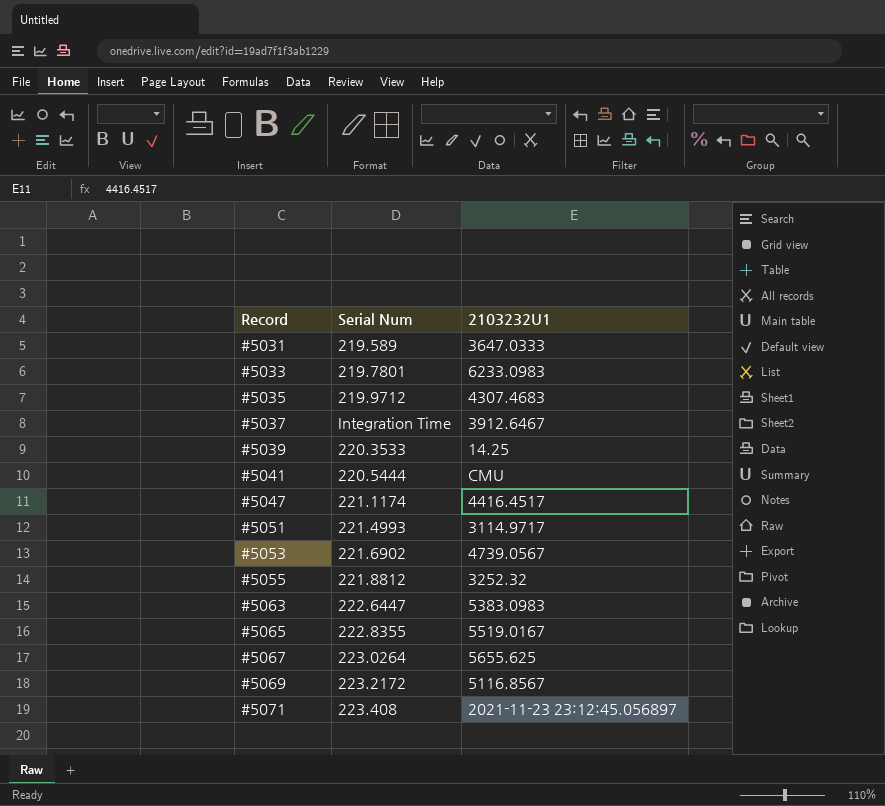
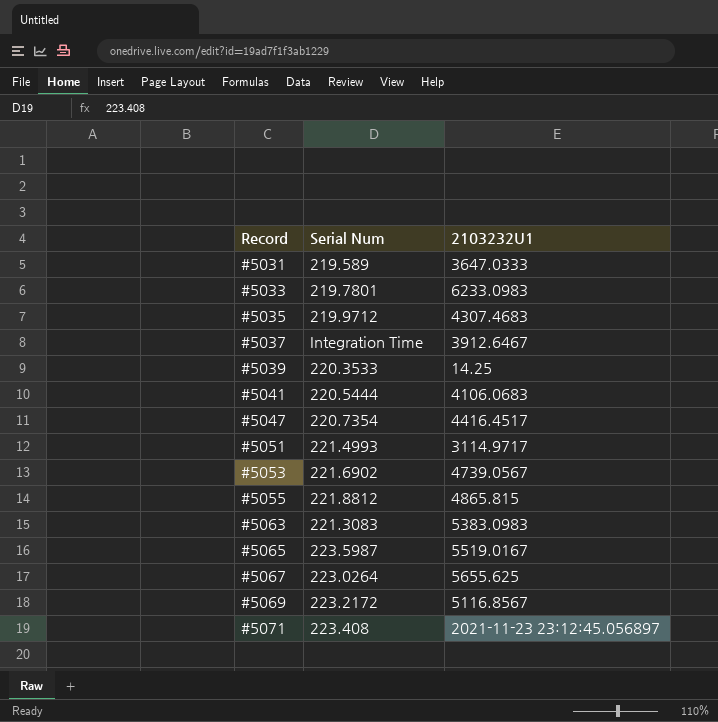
#5041 | 2103232U1: CMU -> 4106.0683
#5047 | Serial Num: 221.1174 -> 220.7354
#5055 | 2103232U1: 3252.32 -> 4865.815
#5063 | Serial Num: 222.6447 -> 221.3083
#5065 | Serial Num: 222.8355 -> 223.5987

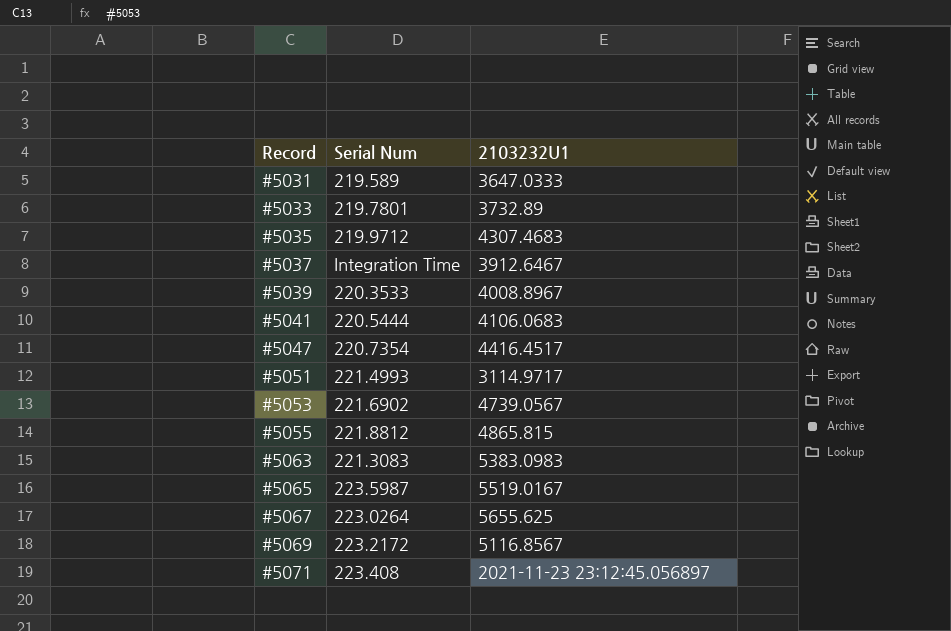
#5033 | 2103232U1: 6233.0983 -> 3732.89
#5039 | 2103232U1: 14.25 -> 4008.8967

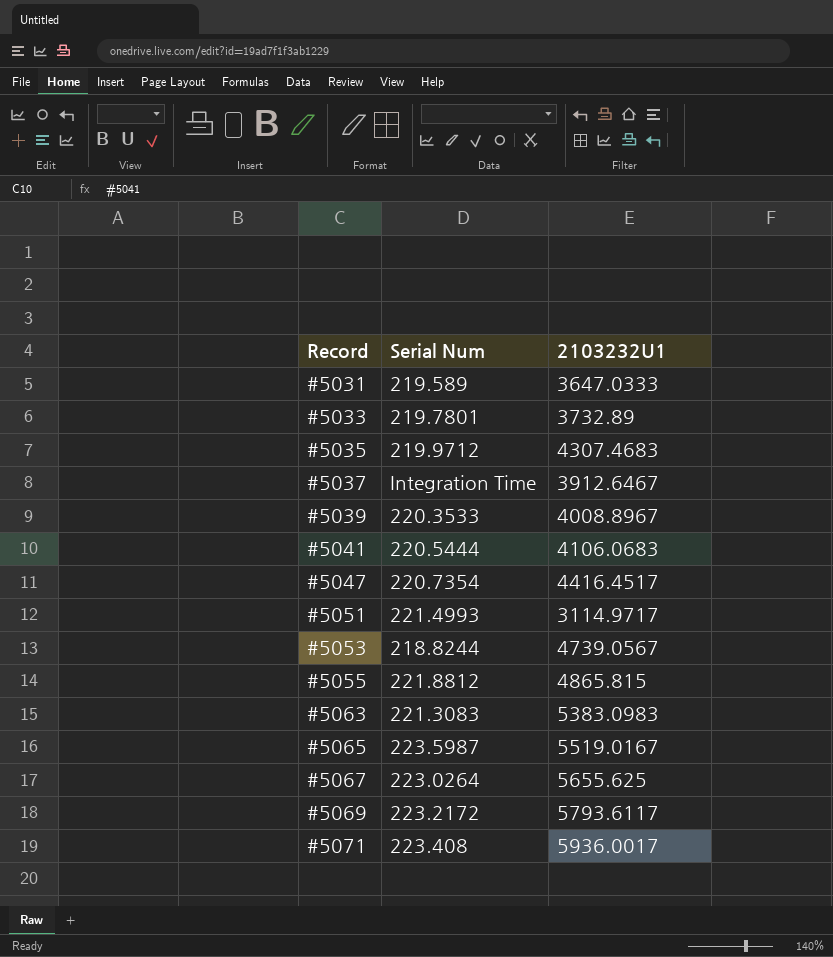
#5053 | Serial Num: 221.6902 -> 218.8244
#5069 | 2103232U1: 5116.8567 -> 5793.6117
#5071 | 2103232U1: 2021-11-23 23:12:45.056897 -> 5936.0017

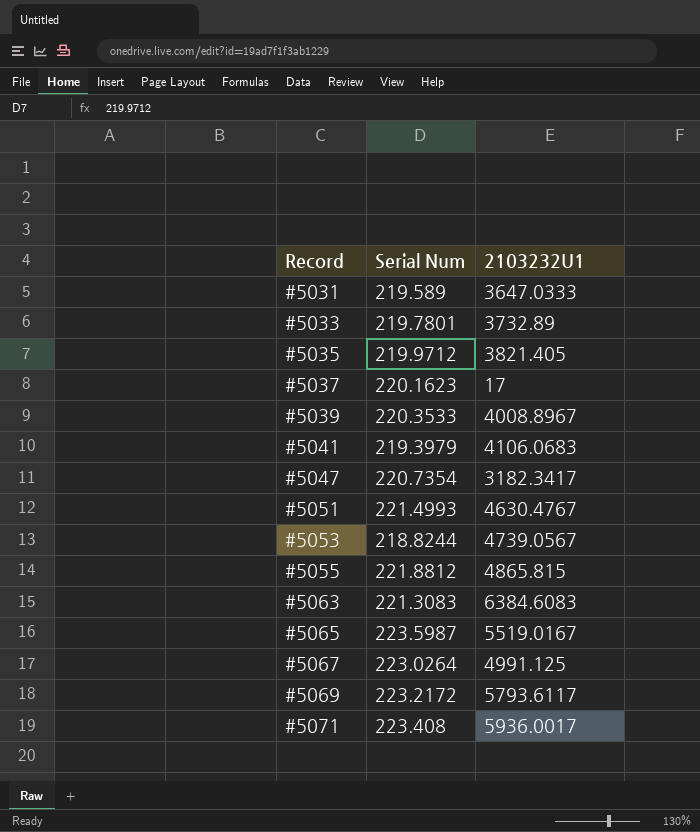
#5035 | 2103232U1: 4307.4683 -> 3821.405
#5037 | Serial Num: Integration Time -> 220.1623
#5037 | 2103232U1: 3912.6467 -> 17
#5041 | Serial Num: 220.5444 -> 219.3979
#5047 | 2103232U1: 4416.4517 -> 3182.3417
#5051 | 2103232U1: 3114.9717 -> 4630.4767
#5063 | 2103232U1: 5383.0983 -> 6384.6083
#5067 | 2103232U1: 5655.625 -> 4991.125

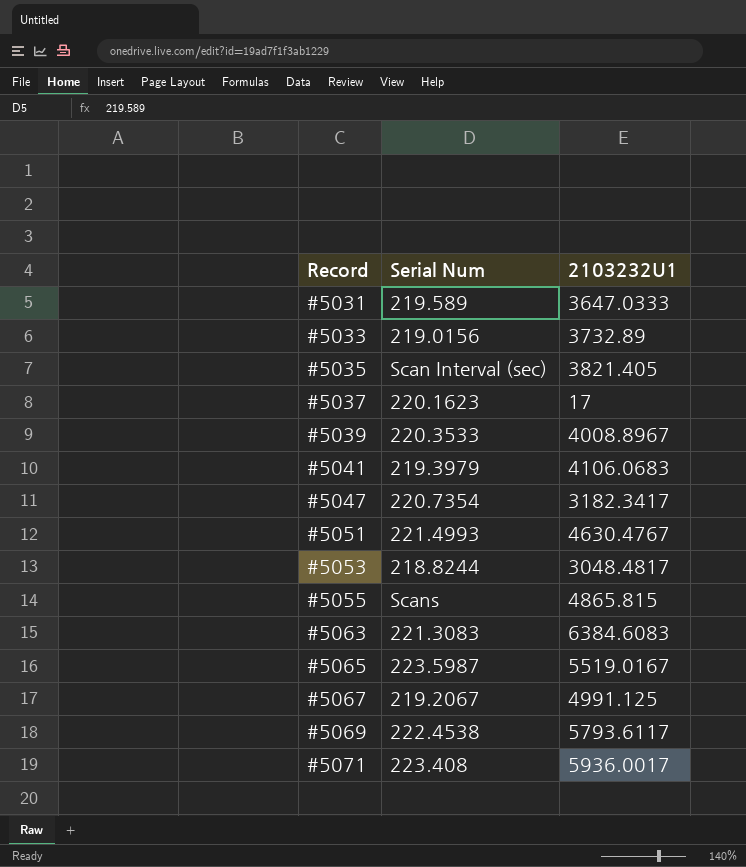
#5033 | Serial Num: 219.7801 -> 219.0156
#5035 | Serial Num: 219.9712 -> Scan Interval (sec)
#5053 | 2103232U1: 4739.0567 -> 3048.4817
#5055 | Serial Num: 221.8812 -> Scans
#5067 | Serial Num: 223.0264 -> 219.2067
#5069 | Serial Num: 223.2172 -> 222.4538

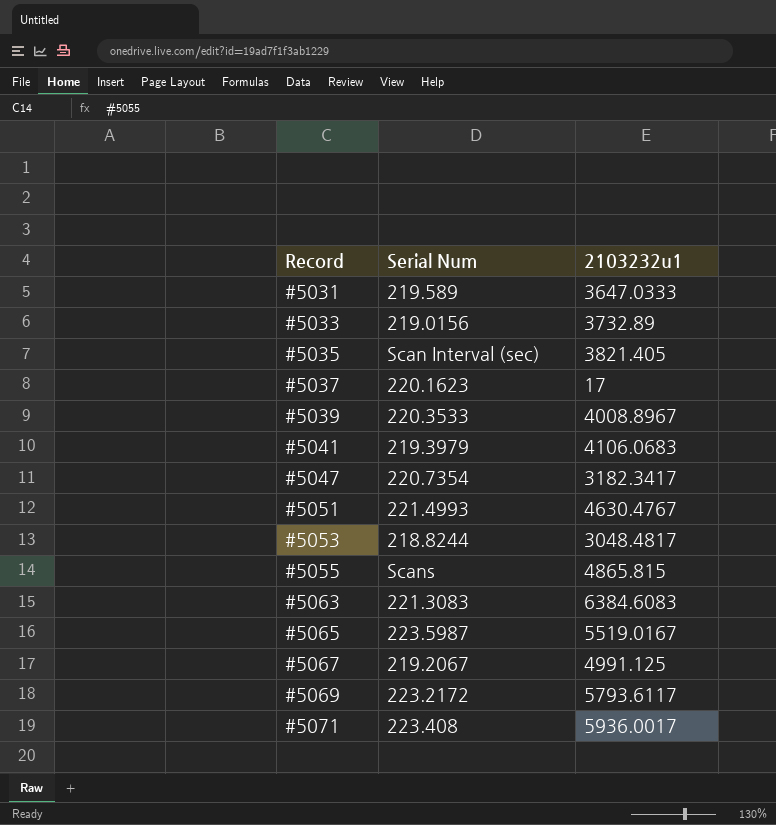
column name: 2103232U1 -> 2103232u1
#5069 | Serial Num: 222.4538 -> 223.2172

